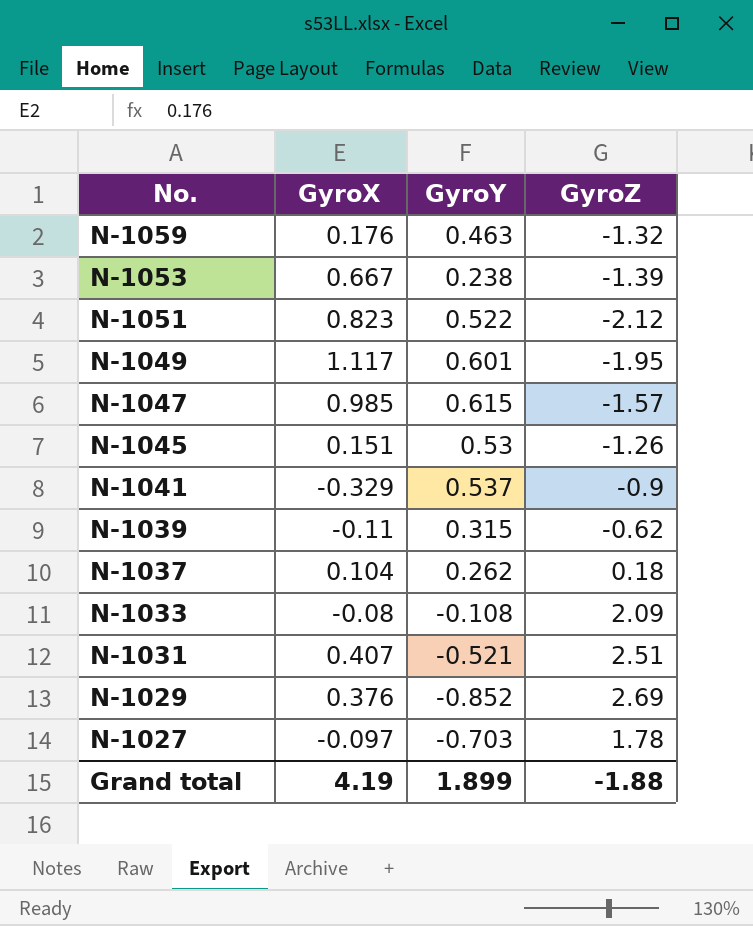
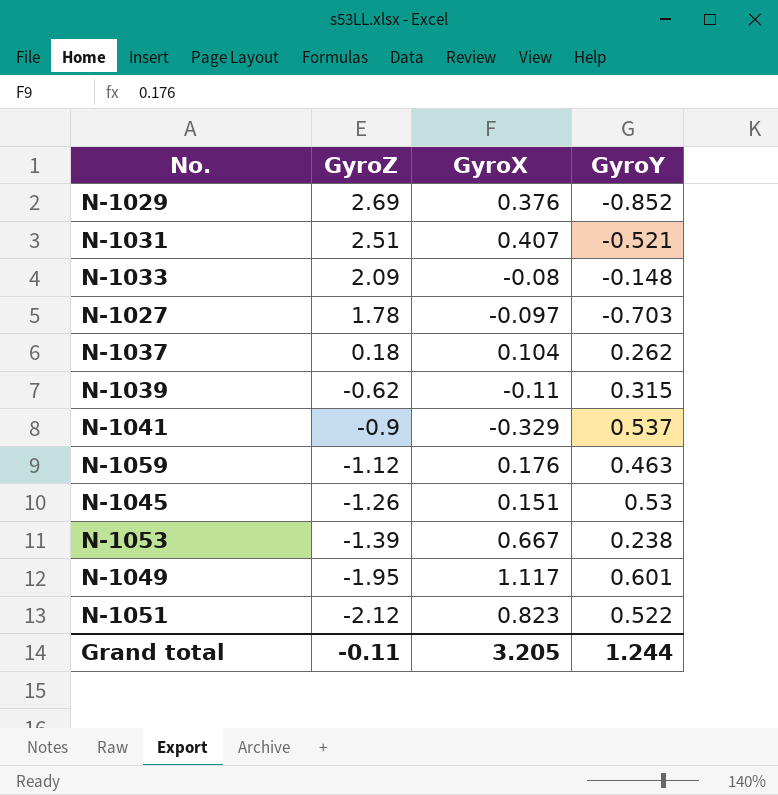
row order: No. descending -> GyroZ descending
column GyroZ | position: 4 -> 2
row N-1047: 0.985 | 0.615 | -1.57 -> none
N-1033 | GyroY: -0.108 -> -0.148
N-1059 | GyroZ: -1.32 -> -1.12
Grand total | GyroZ: -1.88 -> -0.11
Grand total | GyroX: 4.19 -> 3.205
Grand total | GyroY: 1.899 -> 1.244

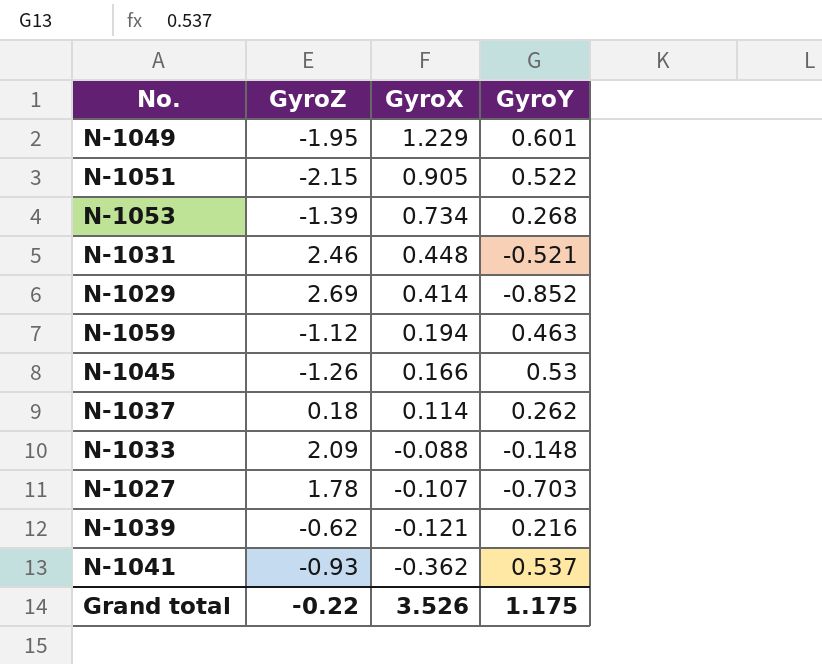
row order: GyroZ descending -> GyroX descending
N-1049 | GyroX: 1.117 -> 1.229
N-1051 | GyroZ: -2.12 -> -2.15
N-1051 | GyroX: 0.823 -> 0.905
N-1053 | GyroX: 0.667 -> 0.734
N-1053 | GyroY: 0.238 -> 0.268
N-1031 | GyroZ: 2.51 -> 2.46
N-1031 | GyroX: 0.407 -> 0.448
N-1029 | GyroX: 0.376 -> 0.414
N-1059 | GyroX: 0.176 -> 0.194
N-1045 | GyroX: 0.151 -> 0.166
N-1037 | GyroX: 0.104 -> 0.114
N-1033 | GyroX: -0.08 -> -0.088
N-1027 | GyroX: -0.097 -> -0.107
N-1039 | GyroX: -0.11 -> -0.121
N-1039 | GyroY: 0.315 -> 0.216
N-1041 | GyroZ: -0.9 -> -0.93
N-1041 | GyroX: -0.329 -> -0.362
Grand total | GyroZ: -0.11 -> -0.22
Grand total | GyroX: 3.205 -> 3.526
Grand total | GyroY: 1.244 -> 1.175

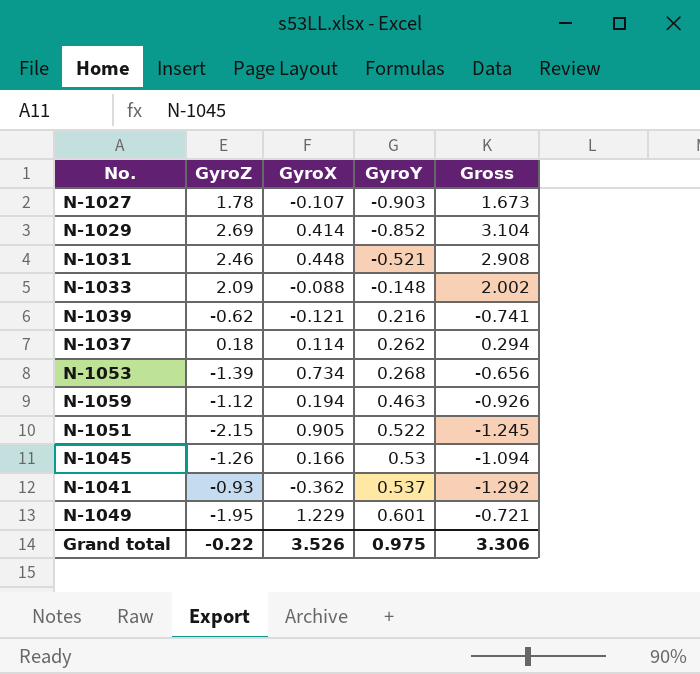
row order: GyroX descending -> GyroY ascending
column Gross | formula: none -> [GyroZ] + [GyroX]
N-1027 | GyroY: -0.703 -> -0.903
Grand total | GyroY: 1.175 -> 0.975

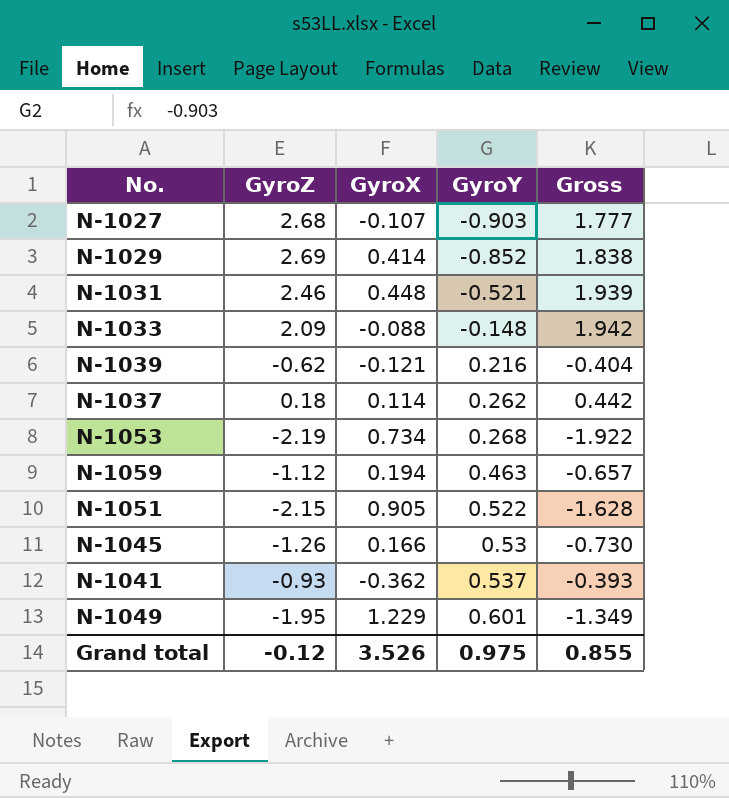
column Gross | formula: [GyroZ] + [GyroX] -> [GyroZ] + [GyroY]
N-1027 | GyroZ: 1.78 -> 2.68
N-1053 | GyroZ: -1.39 -> -2.19
Grand total | GyroZ: -0.22 -> -0.12
Grand total | Gross: 3.306 -> 0.855

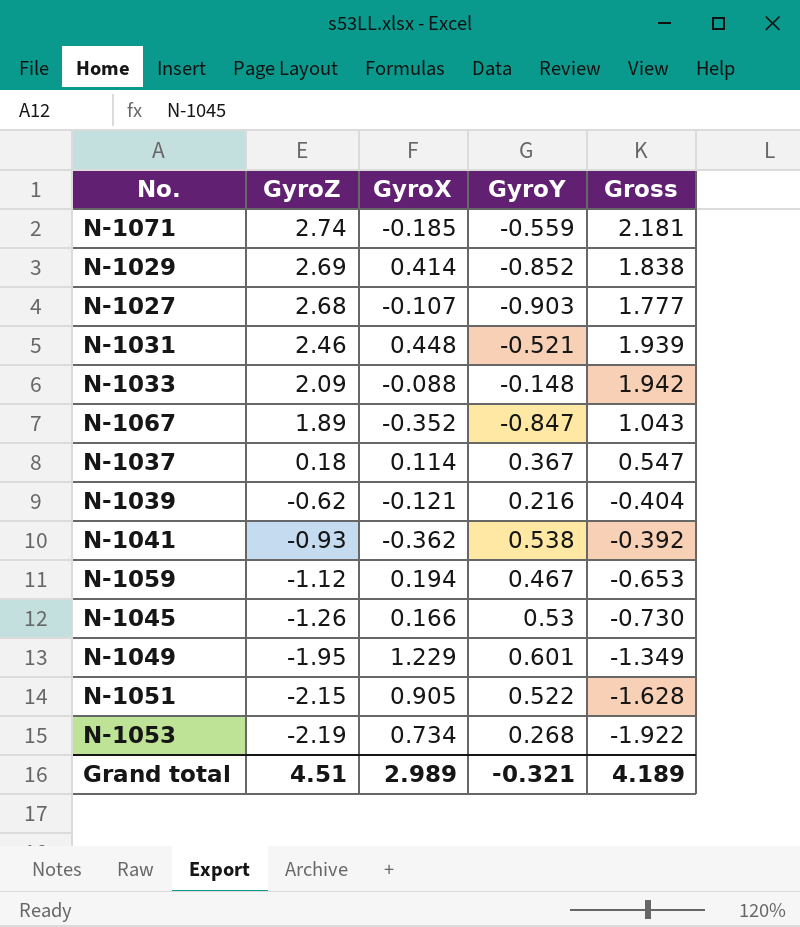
row order: GyroY ascending -> GyroZ descending
row N-1071: none -> 2.74 | -0.185 | -0.559 | 2.181
row N-1067: none -> 1.89 | -0.352 | -0.847 | 1.043
N-1037 | GyroY: 0.262 -> 0.367
N-1037 | Gross: 0.442 -> 0.547
N-1041 | GyroY: 0.537 -> 0.538
N-1041 | Gross: -0.393 -> -0.392
N-1059 | GyroY: 0.463 -> 0.467
N-1059 | Gross: -0.657 -> -0.653
Grand total | GyroZ: -0.12 -> 4.51
Grand total | GyroX: 3.526 -> 2.989
Grand total | GyroY: 0.975 -> -0.321
Grand total | Gross: 0.855 -> 4.189

